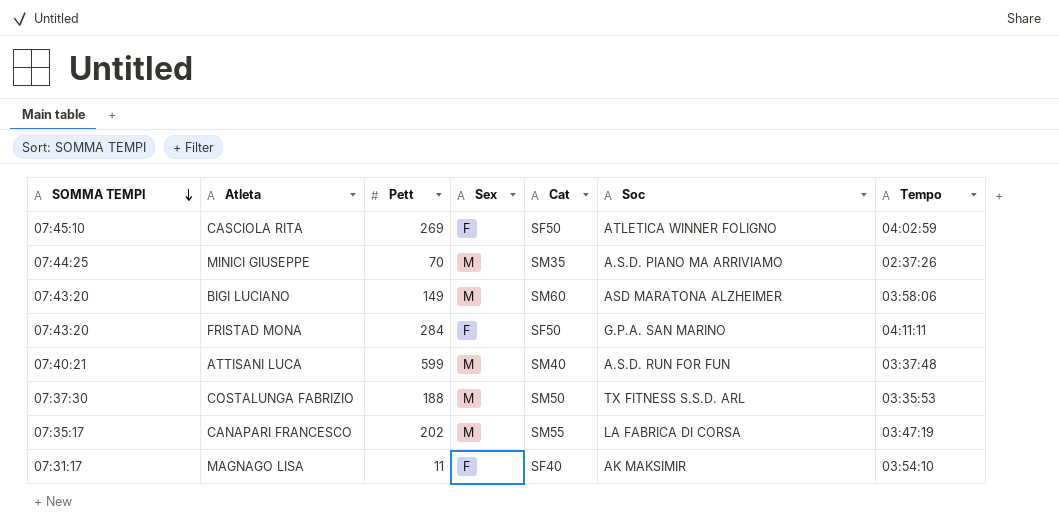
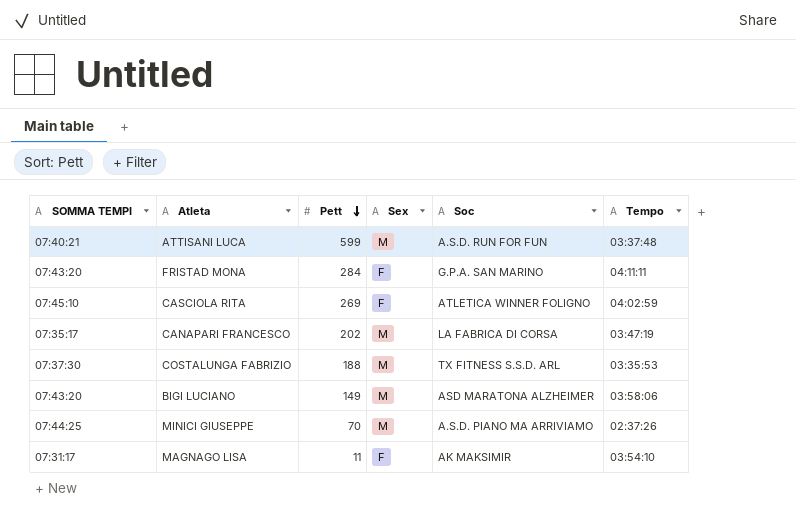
row order: SOMMA TEMPI descending -> Pett descending
column Cat | position: 5 -> none

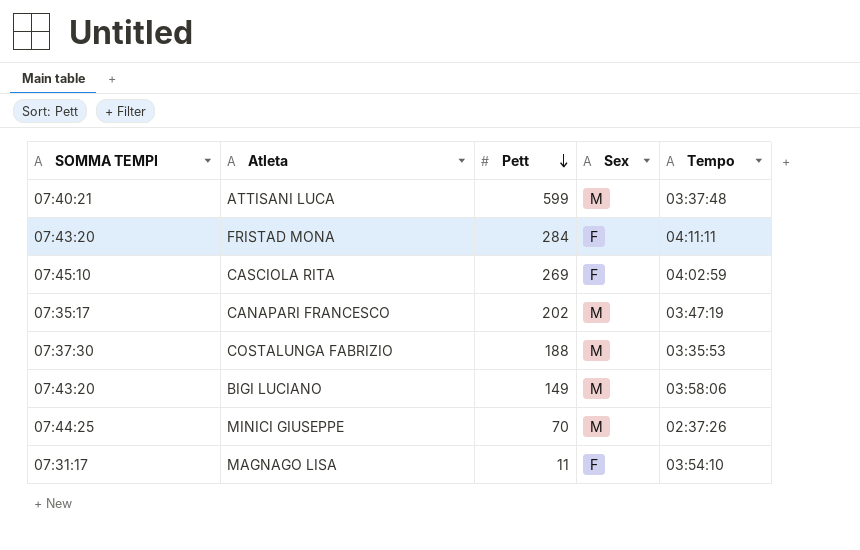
column Soc | position: 5 -> none

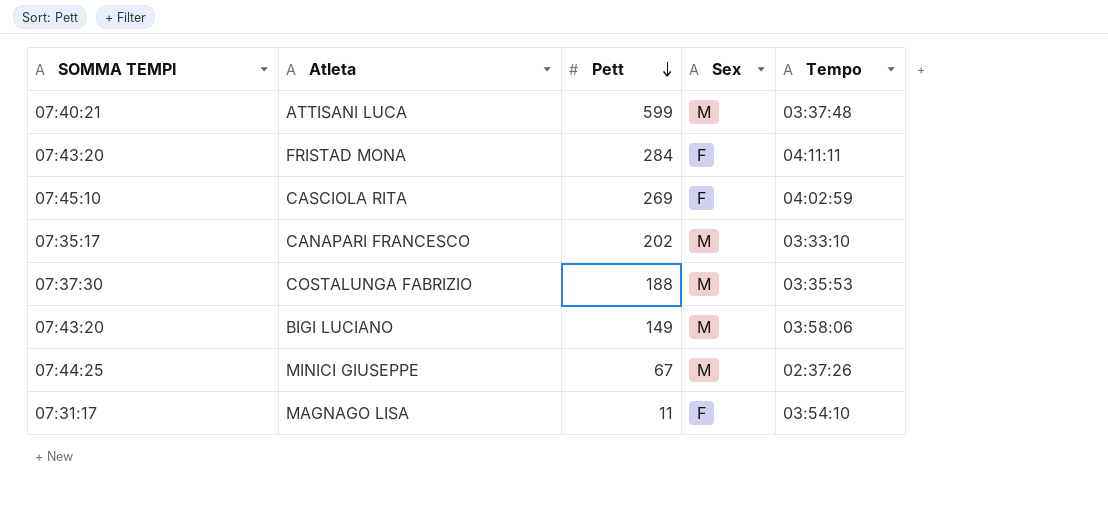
CANAPARI FRANCESCO | Tempo: 03:47:19 -> 03:33:10
MINICI GIUSEPPE | Pett: 70 -> 67

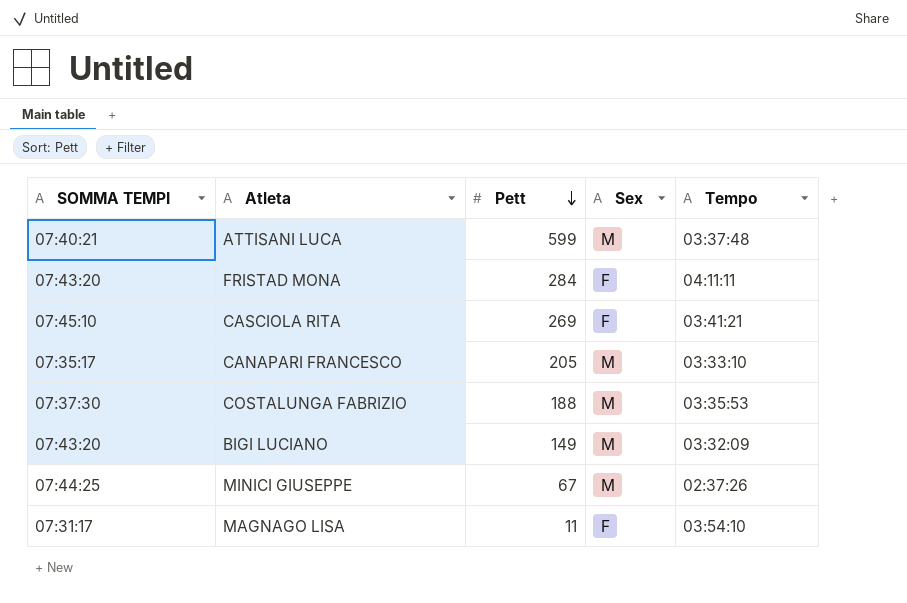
CASCIOLA RITA | Tempo: 04:02:59 -> 03:41:21
CANAPARI FRANCESCO | Pett: 202 -> 205
BIGI LUCIANO | Tempo: 03:58:06 -> 03:32:09

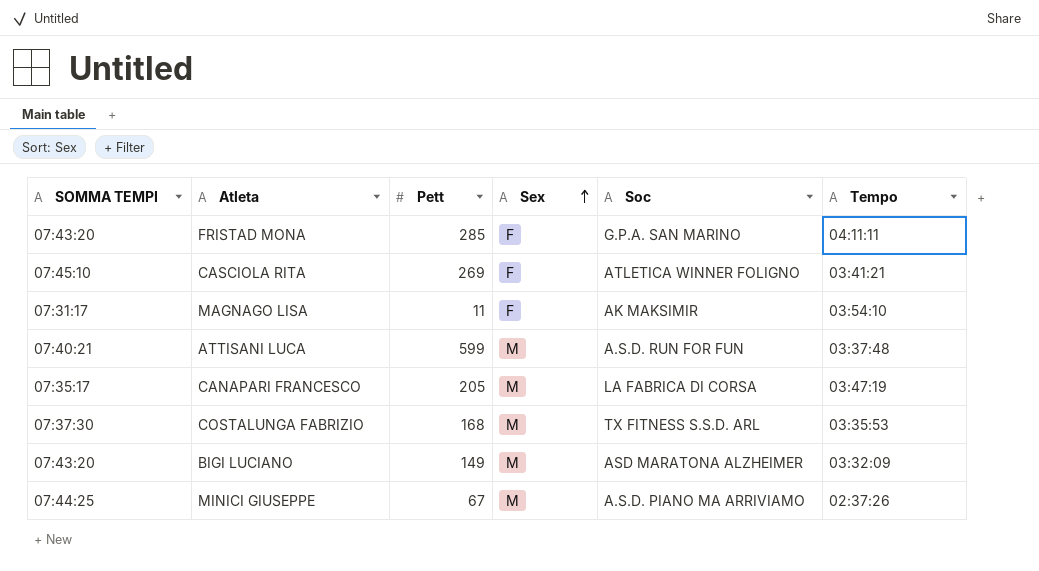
row order: Pett descending -> Sex ascending
column Soc | position: none -> 5
FRISTAD MONA | Pett: 284 -> 285
CANAPARI FRANCESCO | Tempo: 03:33:10 -> 03:47:19
COSTALUNGA FABRIZIO | Pett: 188 -> 168

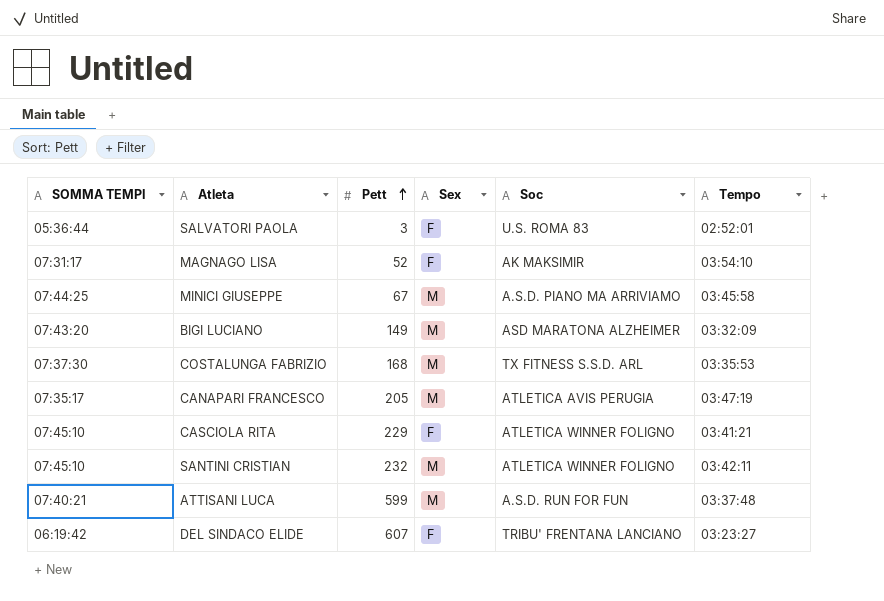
row order: Sex ascending -> Pett ascending
row FRISTAD MONA: 07:43:20 | 285 | F | G.P.A. SAN MARINO | 04:11:11 -> none
row SALVATORI PAOLA: none -> 05:36:44 | 3 | F | U.S. ROMA 83 | 02:52:01
MAGNAGO LISA | Pett: 11 -> 52
MINICI GIUSEPPE | Tempo: 02:37:26 -> 03:45:58
CANAPARI FRANCESCO | Soc: LA FABRICA DI CORSA -> ATLETICA AVIS PERUGIA
CASCIOLA RITA | Pett: 269 -> 229
row SANTINI CRISTIAN: none -> 07:45:10 | 232 | M | ATLETICA WINNER FOLIGNO | 03:42:11
row DEL SINDACO ELIDE: none -> 06:19:42 | 607 | F | TRIBU' FRENTANA LANCIANO | 03:23:27

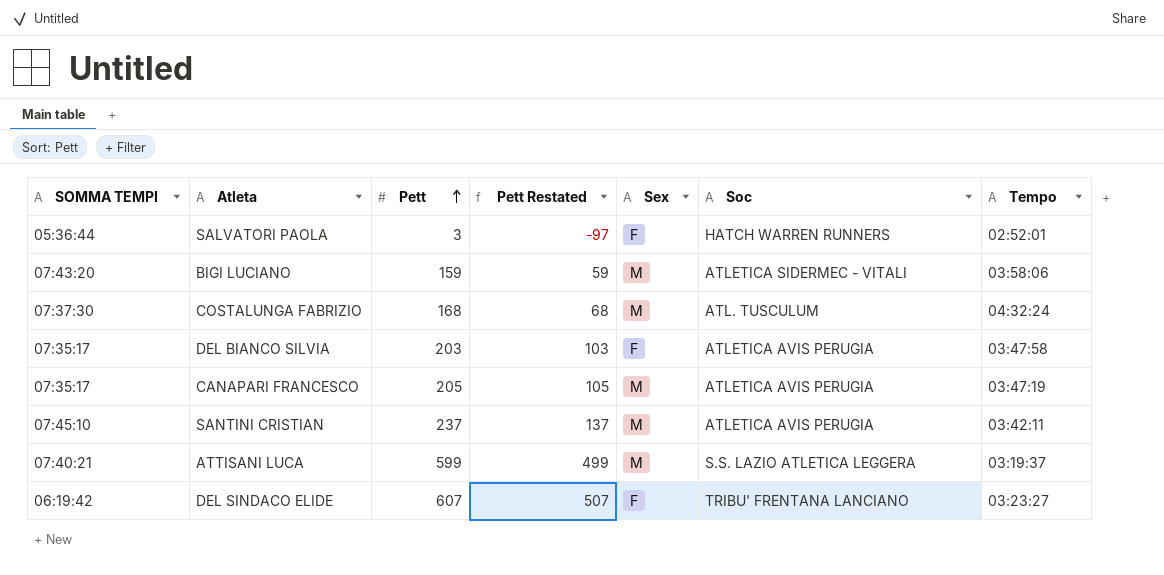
column Pett Restated | formula: none -> [Pett] - 100
row MAGNAGO LISA: 07:31:17 | 52 | F | AK MAKSIMIR | 03:54:10 -> none
row MINICI GIUSEPPE: 07:44:25 | 67 | M | A.S.D. PIANO MA ARRIVIAMO | 03:45:58 -> none
row CASCIOLA RITA: 07:45:10 | 229 | F | ATLETICA WINNER FOLIGNO | 03:41:21 -> none
SALVATORI PAOLA | Soc: U.S. ROMA 83 -> HATCH WARREN RUNNERS
BIGI LUCIANO | Pett: 149 -> 159
BIGI LUCIANO | Soc: ASD MARATONA ALZHEIMER -> ATLETICA SIDERMEC - VITALI
BIGI LUCIANO | Tempo: 03:32:09 -> 03:58:06
COSTALUNGA FABRIZIO | Soc: TX FITNESS S.S.D. ARL -> ATL. TUSCULUM
COSTALUNGA FABRIZIO | Tempo: 03:35:53 -> 04:32:24
row DEL BIANCO SILVIA: none -> 07:35:17 | 203 | 103 | F | ATLETICA AVIS PERUGIA | 03:47:58
SANTINI CRISTIAN | Pett: 232 -> 237
SANTINI CRISTIAN | Soc: ATLETICA WINNER FOLIGNO -> ATLETICA AVIS PERUGIA
ATTISANI LUCA | Soc: A.S.D. RUN FOR FUN -> S.S. LAZIO ATLETICA LEGGERA
ATTISANI LUCA | Tempo: 03:37:48 -> 03:19:37

